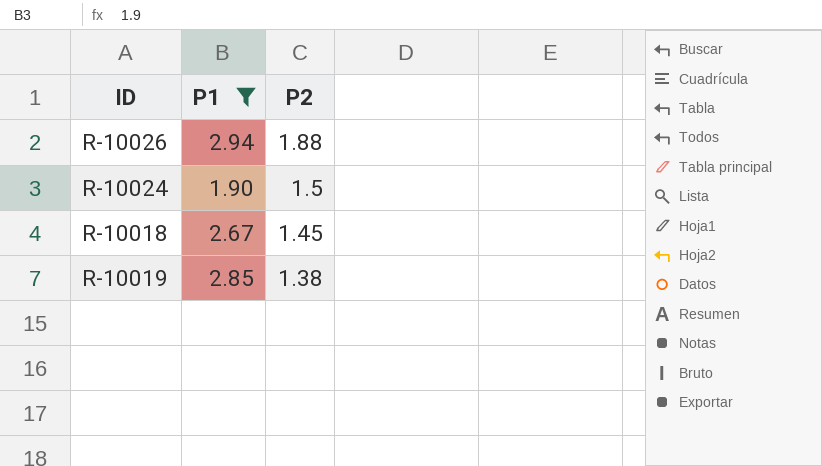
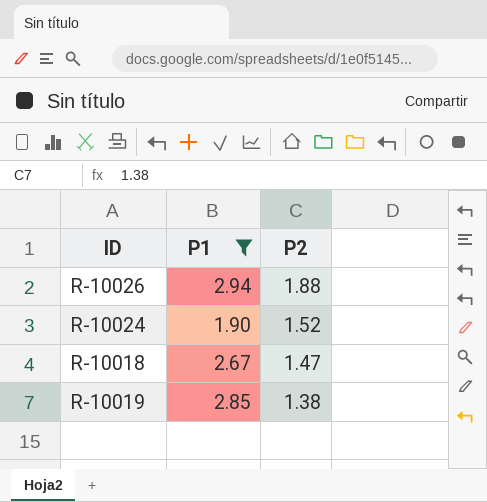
R-10024 | P2: 1.5 -> 1.52
R-10018 | P2: 1.45 -> 1.47

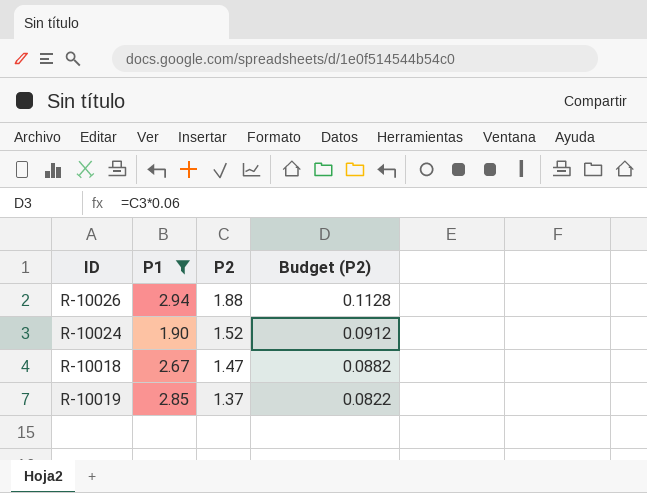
column Budget (P2) | formula: none -> [P2] * 0.06
R-10019 | P2: 1.38 -> 1.37

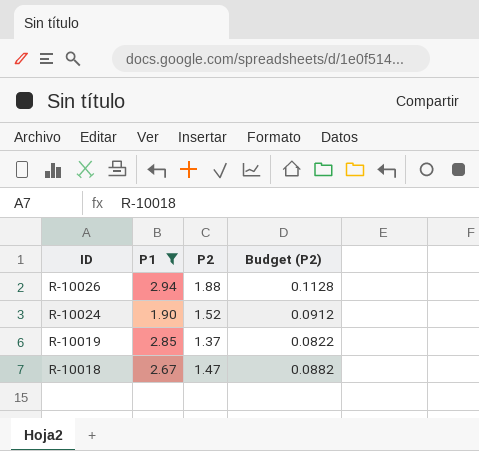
row order: P2 descending -> ID descending

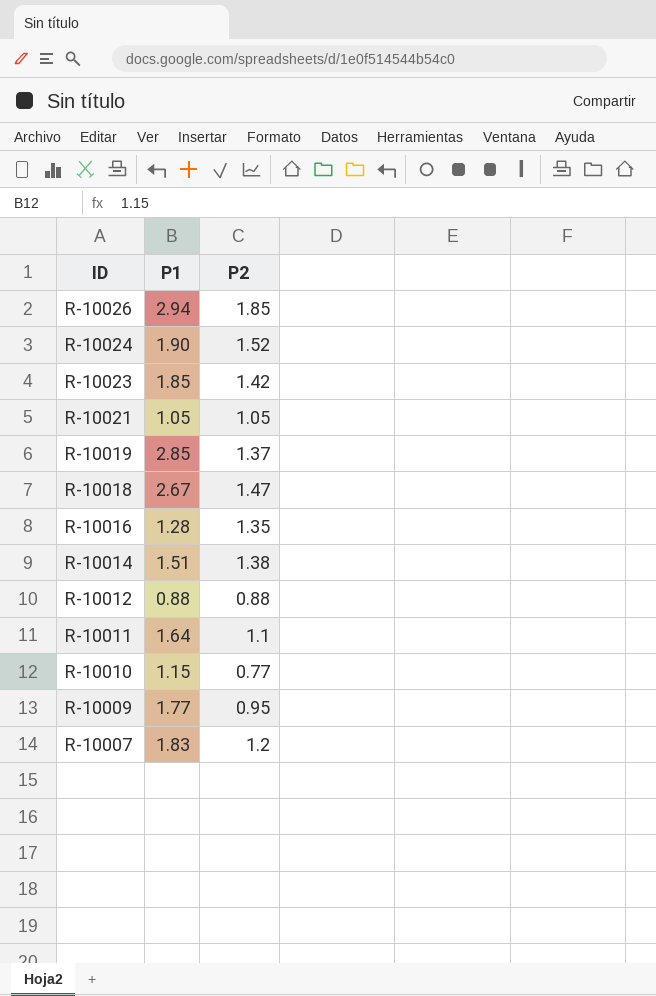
filter: P1 >= 1.90 -> none
column Budget (P2) | formula: [P2] * 0.06 -> none
R-10026 | P2: 1.88 -> 1.85

